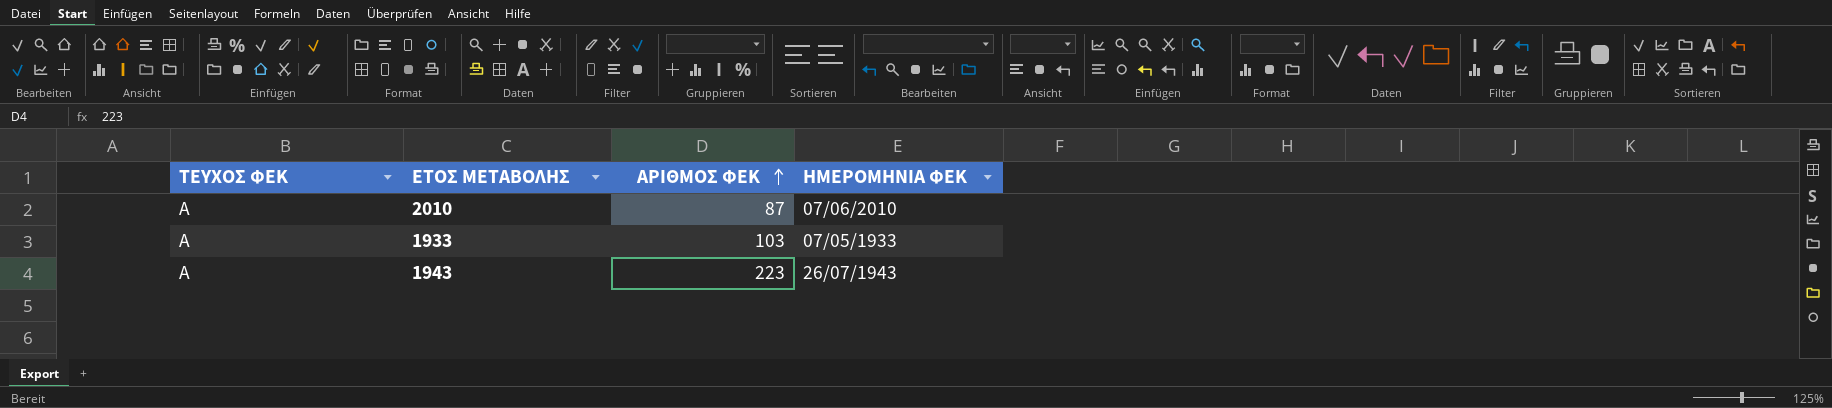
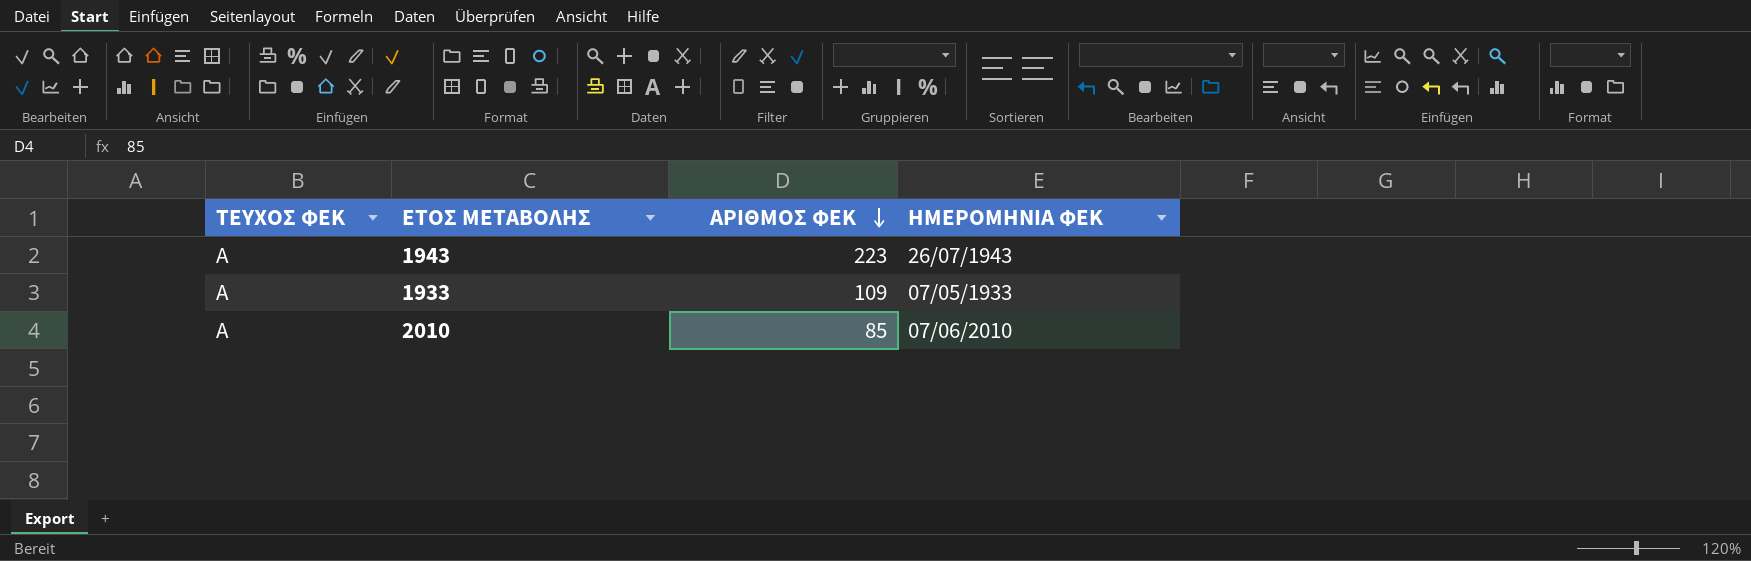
row order: ΑΡΙΘΜΟΣ ΦΕΚ ascending -> ΑΡΙΘΜΟΣ ΦΕΚ descending
1933 | ΑΡΙΘΜΟΣ ΦΕΚ: 103 -> 109
2010 | ΑΡΙΘΜΟΣ ΦΕΚ: 87 -> 85

